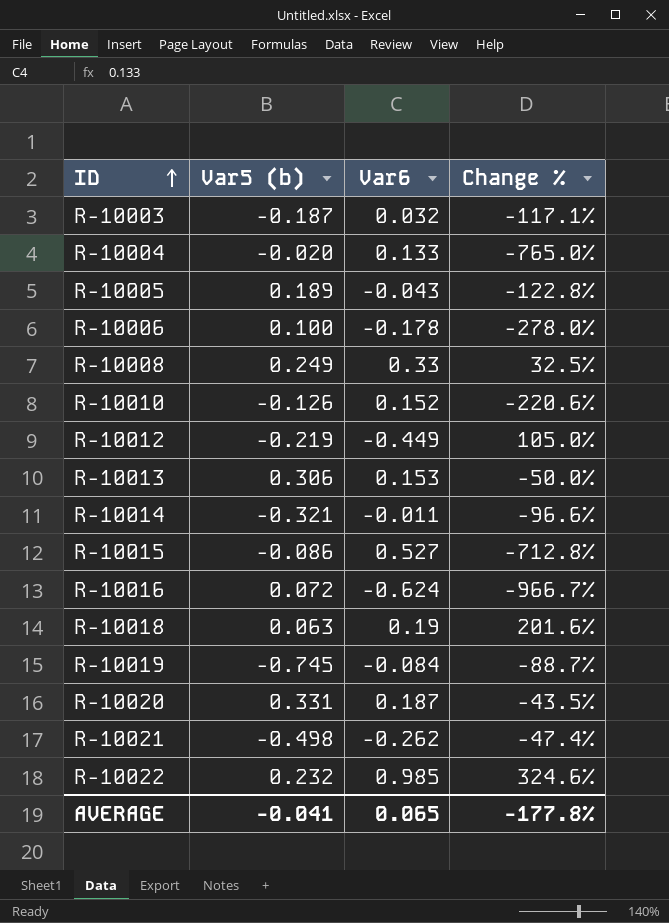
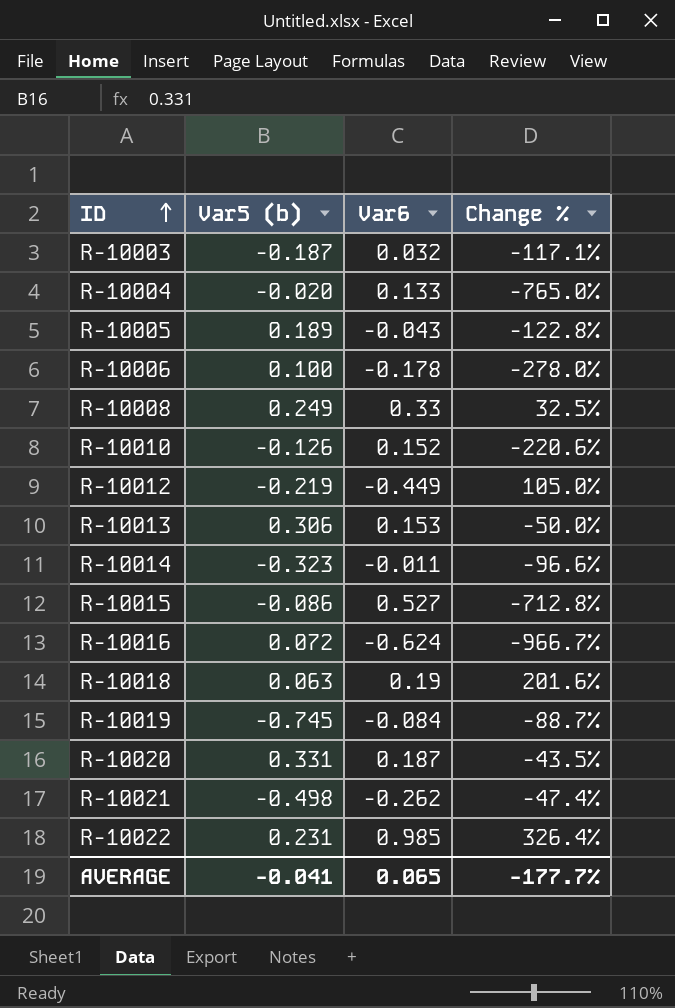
R-10014 | Var5 (b): -0.321 -> -0.323
R-10022 | Var5 (b): 0.232 -> 0.231
R-10022 | Change %: 324.6% -> 326.4%
AVERAGE | Change %: -177.8% -> -177.7%

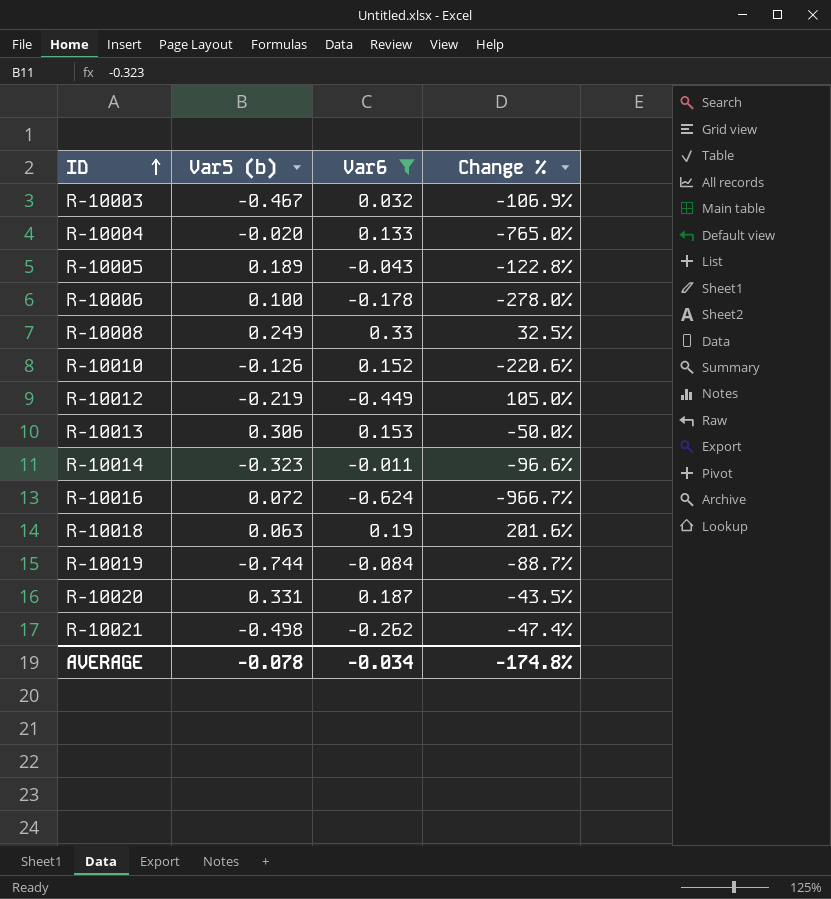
filter: none -> Var6 <= 0.33
R-10003 | Var5 (b): -0.187 -> -0.467
R-10003 | Change %: -117.1% -> -106.9%
R-10019 | Var5 (b): -0.745 -> -0.744
AVERAGE | Var5 (b): -0.041 -> -0.078
AVERAGE | Var6: 0.065 -> -0.034
AVERAGE | Change %: -177.7% -> -174.8%

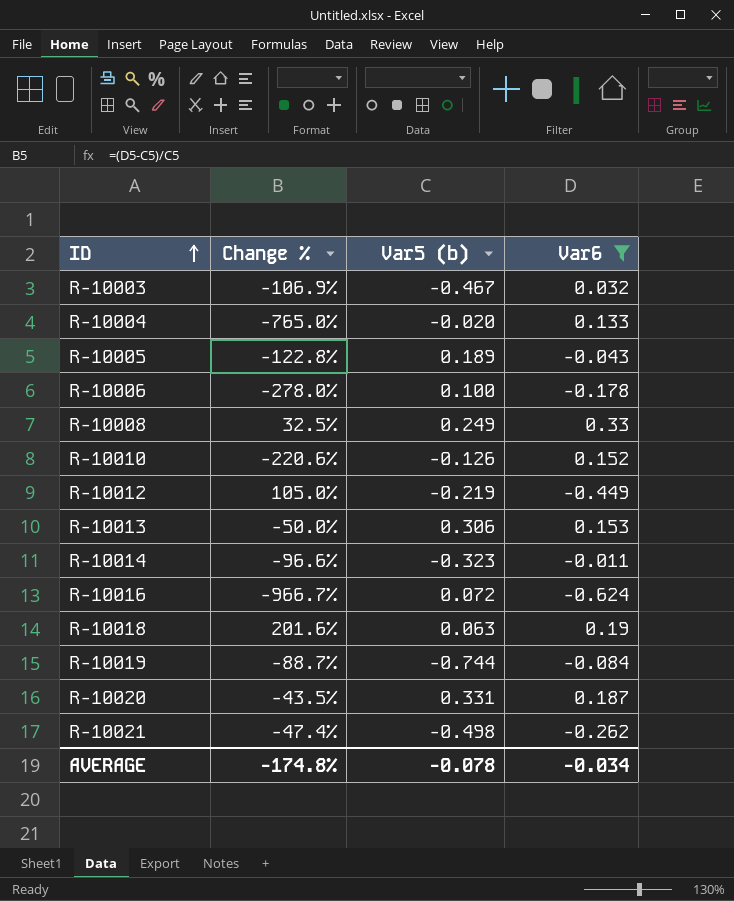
column Change % | position: 4 -> 2

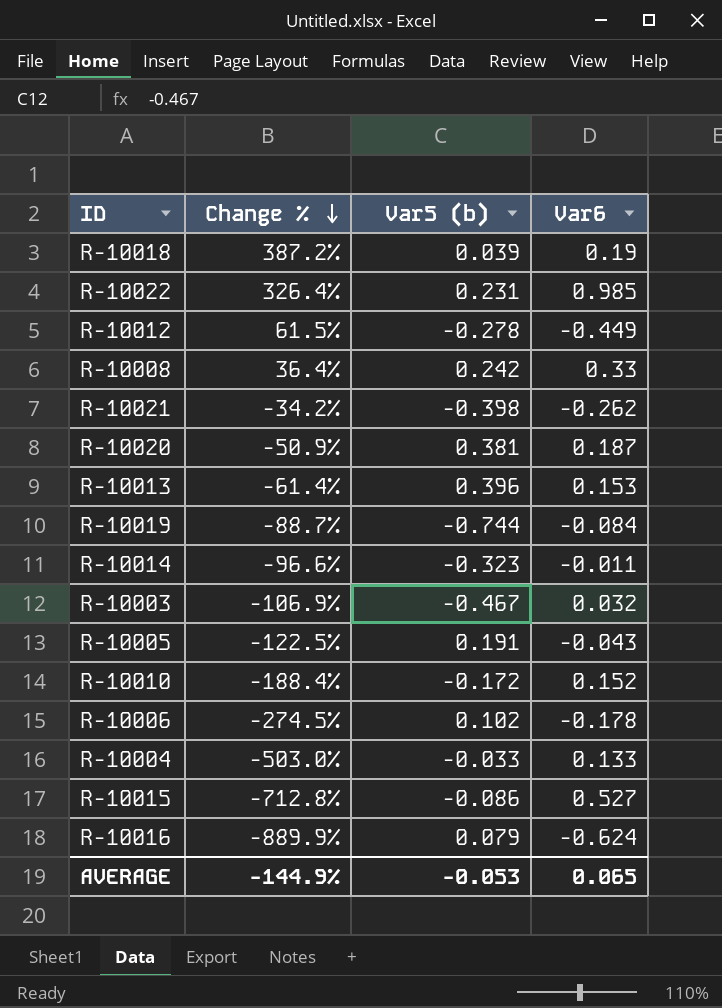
filter: Var6 <= 0.33 -> none
row order: ID ascending -> Change % descending
R-10018 | Change %: 201.6% -> 387.2%
R-10018 | Var5 (b): 0.063 -> 0.039
R-10012 | Change %: 105.0% -> 61.5%
R-10012 | Var5 (b): -0.219 -> -0.278
R-10008 | Change %: 32.5% -> 36.4%
R-10008 | Var5 (b): 0.249 -> 0.242
R-10021 | Change %: -47.4% -> -34.2%
R-10021 | Var5 (b): -0.498 -> -0.398
R-10020 | Change %: -43.5% -> -50.9%
R-10020 | Var5 (b): 0.331 -> 0.381
R-10013 | Change %: -50.0% -> -61.4%
R-10013 | Var5 (b): 0.306 -> 0.396
R-10005 | Change %: -122.8% -> -122.5%
R-10005 | Var5 (b): 0.189 -> 0.191
R-10010 | Change %: -220.6% -> -188.4%
R-10010 | Var5 (b): -0.126 -> -0.172
R-10006 | Change %: -278.0% -> -274.5%
R-10006 | Var5 (b): 0.100 -> 0.102
R-10004 | Change %: -765.0% -> -503.0%
R-10004 | Var5 (b): -0.020 -> -0.033
R-10016 | Change %: -966.7% -> -889.9%
R-10016 | Var5 (b): 0.072 -> 0.079
AVERAGE | Change %: -174.8% -> -144.9%
AVERAGE | Var5 (b): -0.078 -> -0.053
AVERAGE | Var6: -0.034 -> 0.065

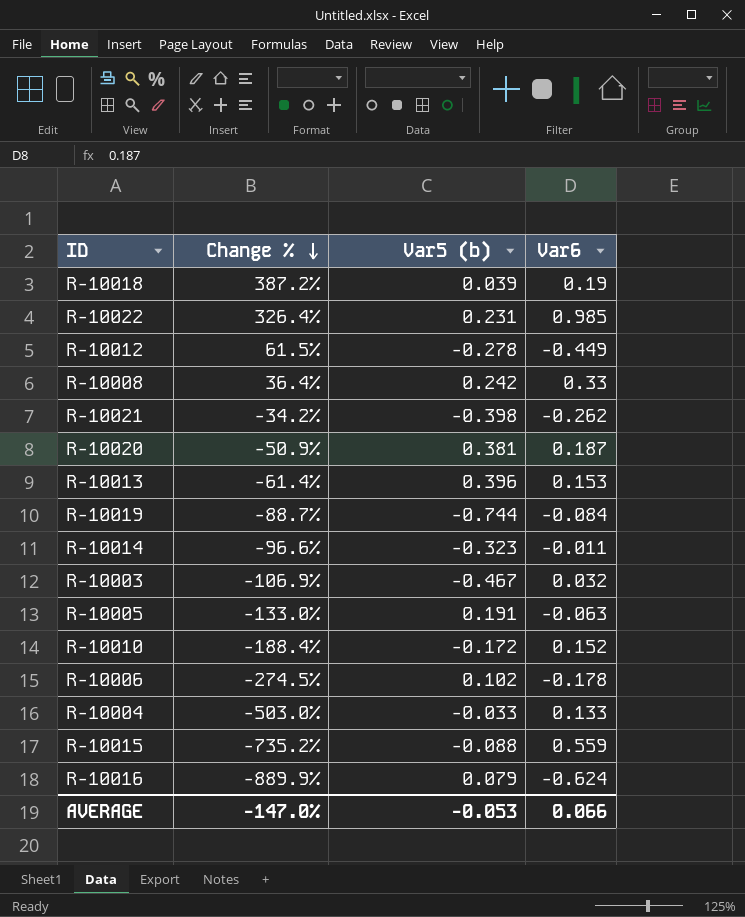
R-10005 | Change %: -122.5% -> -133.0%
R-10005 | Var6: -0.043 -> -0.063
R-10015 | Change %: -712.8% -> -735.2%
R-10015 | Var5 (b): -0.086 -> -0.088
R-10015 | Var6: 0.527 -> 0.559
AVERAGE | Change %: -144.9% -> -147.0%
AVERAGE | Var6: 0.065 -> 0.066

